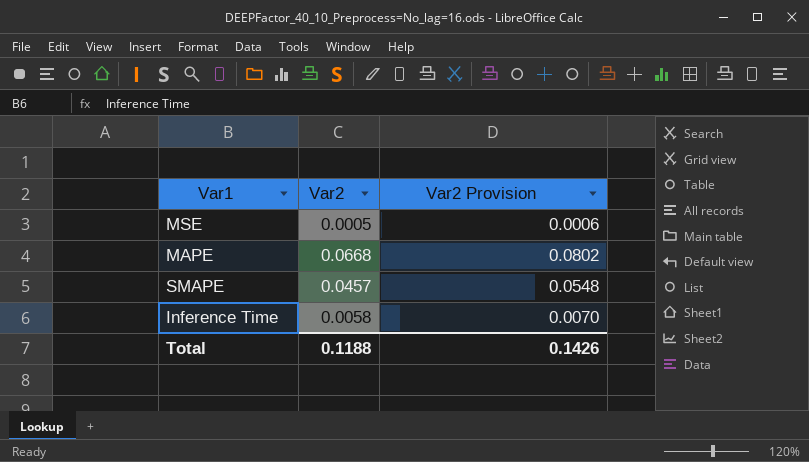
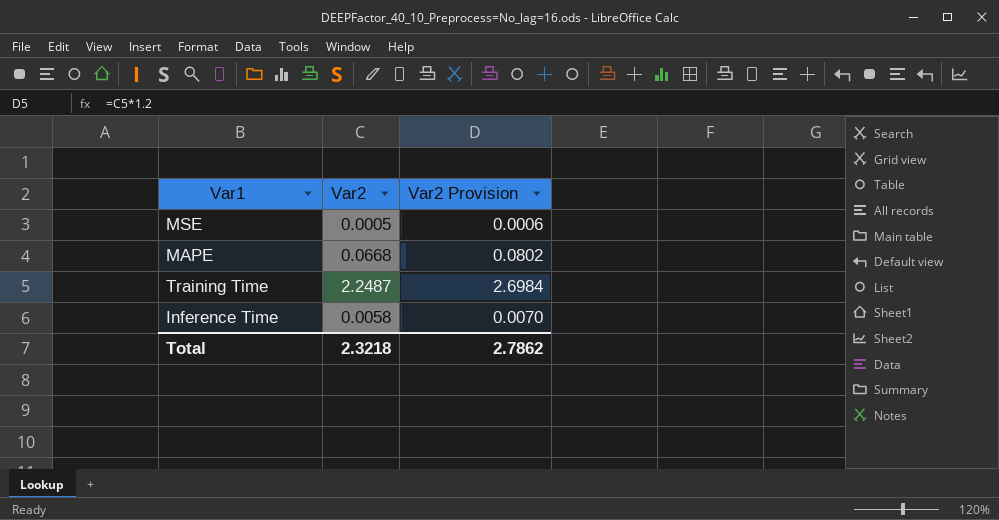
row SMAPE: 0.0457 | 0.0548 -> none
row Training Time: none -> 2.2487 | 2.6984
Total | Var2: 0.1188 -> 2.3218
Total | Var2 Provision: 0.1426 -> 2.7862

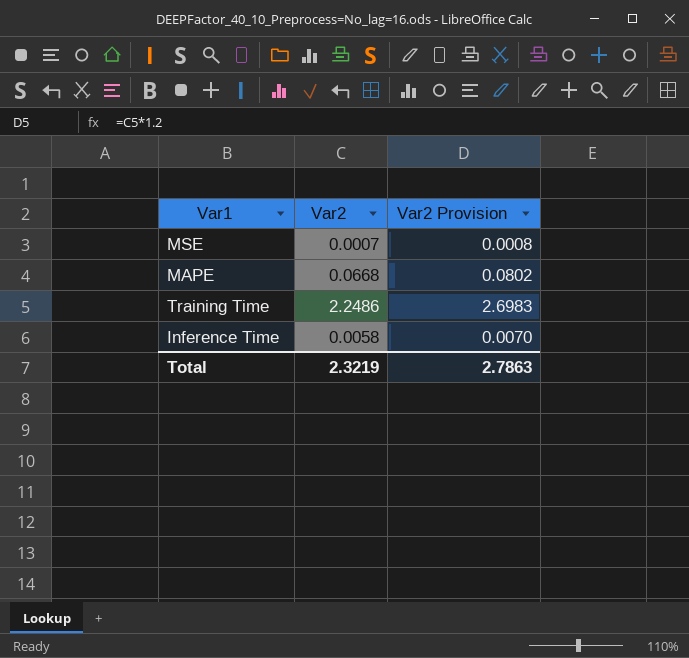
MSE | Var2: 0.0005 -> 0.0007
MSE | Var2 Provision: 0.0006 -> 0.0008
Training Time | Var2: 2.2487 -> 2.2486
Training Time | Var2 Provision: 2.6984 -> 2.6983
Total | Var2: 2.3218 -> 2.3219
Total | Var2 Provision: 2.7862 -> 2.7863

